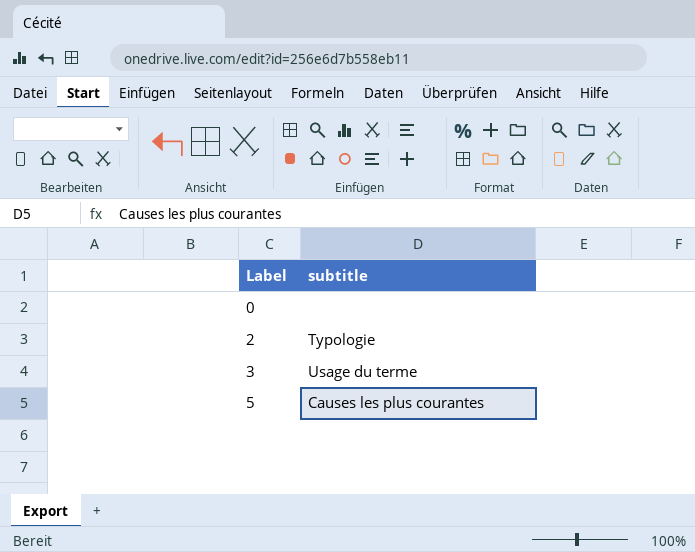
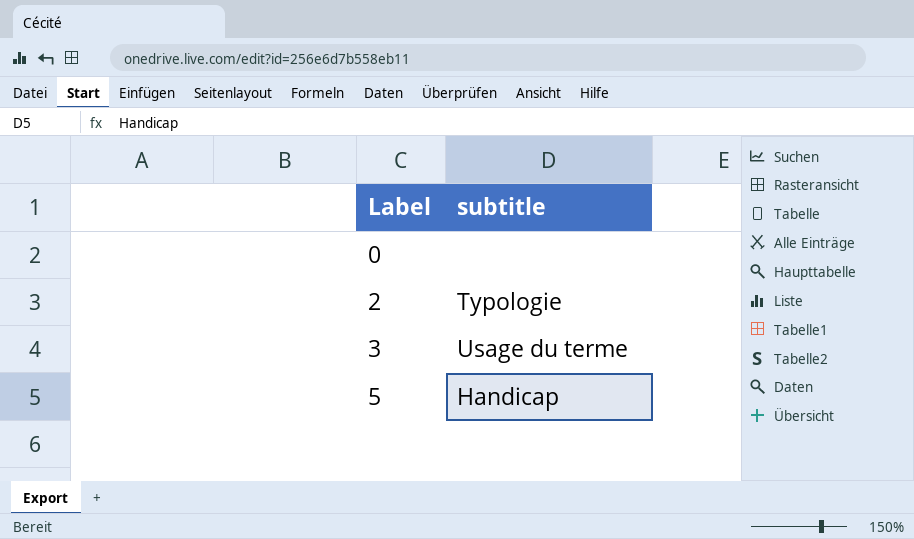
5 | subtitle: Causes les plus courantes -> Handicap

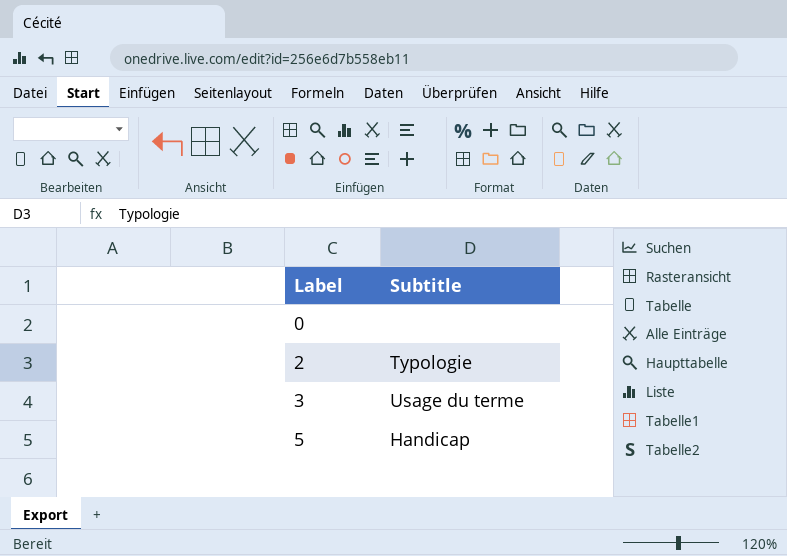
column name: subtitle -> Subtitle

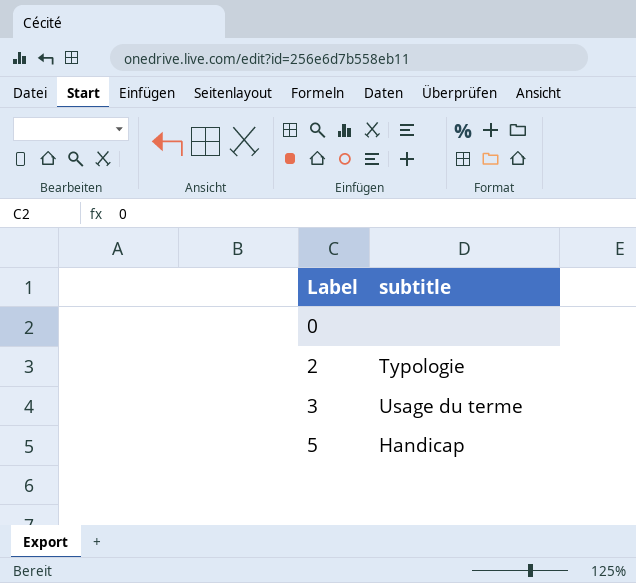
column name: Subtitle -> subtitle

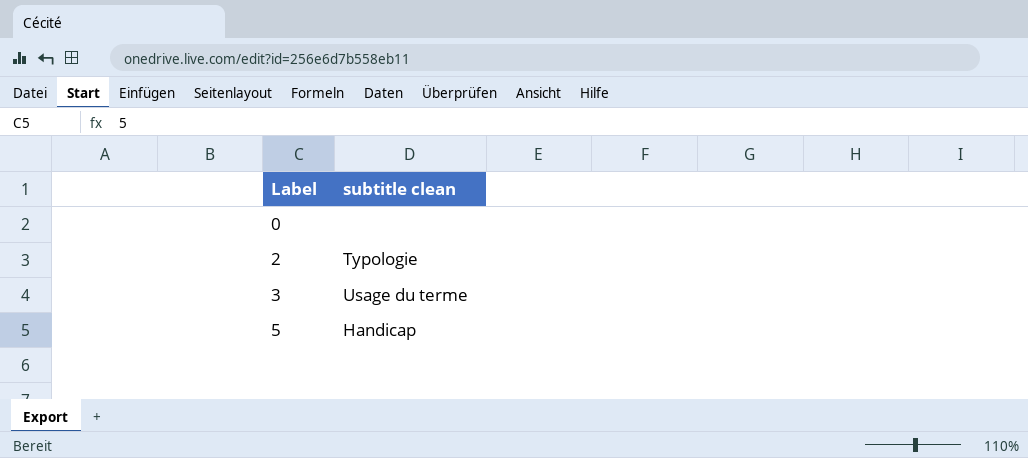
column name: subtitle -> subtitle clean

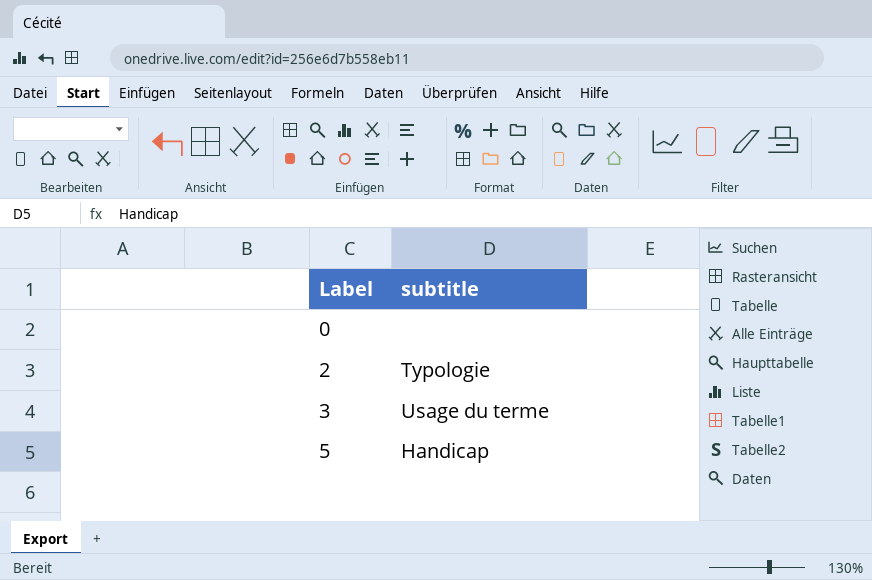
column name: subtitle clean -> subtitle

